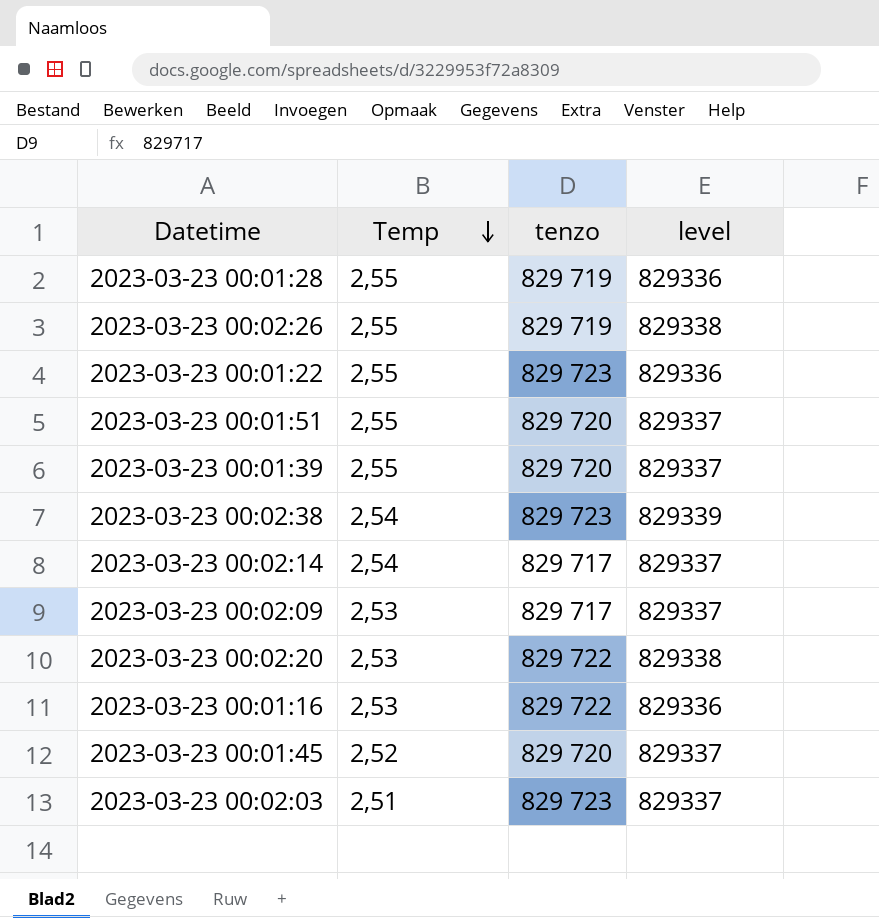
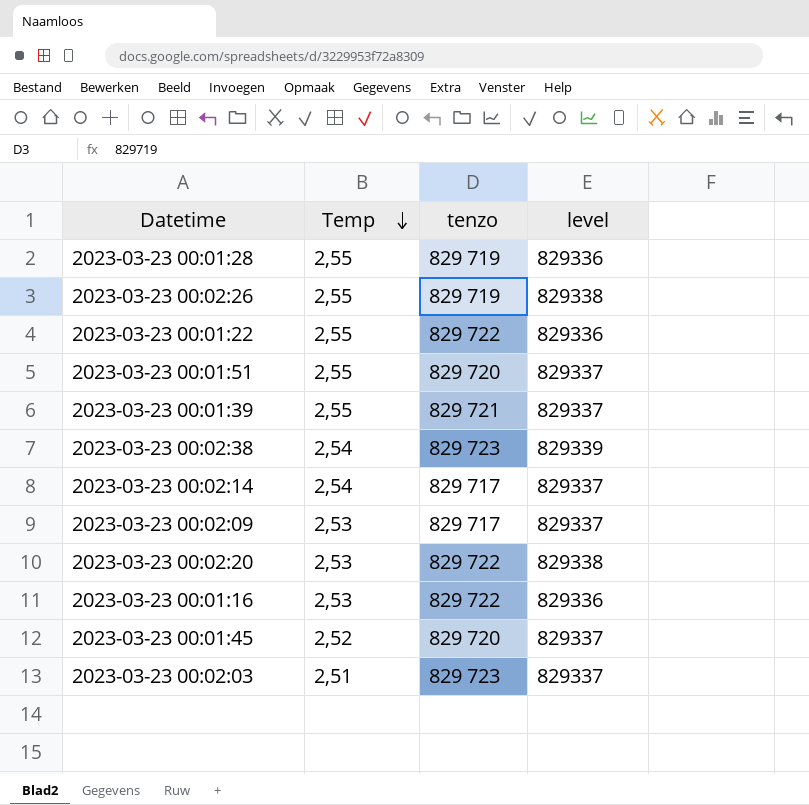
2023-03-23 00:01:22 | tenzo: 829 723 -> 829 722
2023-03-23 00:01:39 | tenzo: 829 720 -> 829 721

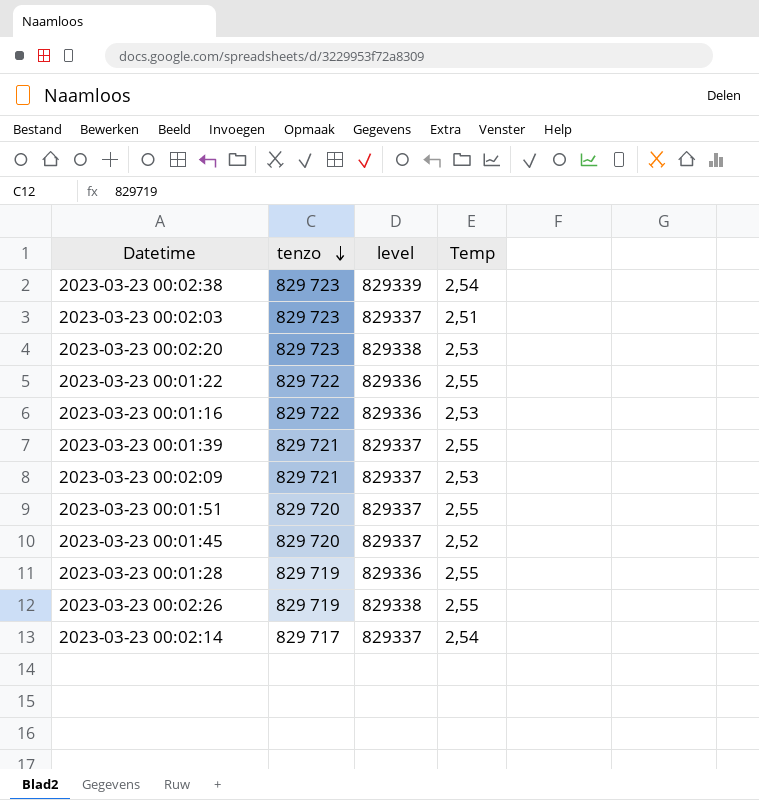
row order: Temp descending -> tenzo descending
column Temp | position: 2 -> 4
2023-03-23 00:02:20 | tenzo: 829 722 -> 829 723
2023-03-23 00:02:09 | tenzo: 829 717 -> 829 721

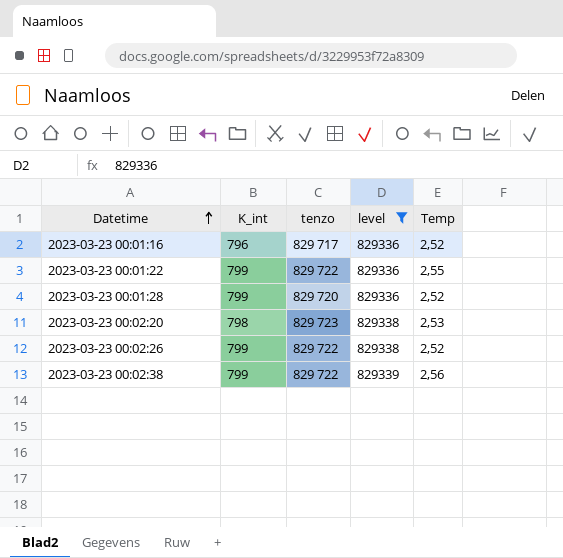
filter: none -> level != 829337
row order: tenzo descending -> Datetime ascending
column K_int | position: none -> 2
2023-03-23 00:01:16 | tenzo: 829 722 -> 829 717
2023-03-23 00:01:16 | Temp: 2,53 -> 2,52
2023-03-23 00:01:28 | tenzo: 829 719 -> 829 720
2023-03-23 00:01:28 | Temp: 2,55 -> 2,52
2023-03-23 00:02:26 | tenzo: 829 719 -> 829 722
2023-03-23 00:02:26 | Temp: 2,55 -> 2,52
2023-03-23 00:02:38 | tenzo: 829 723 -> 829 722
2023-03-23 00:02:38 | Temp: 2,54 -> 2,56

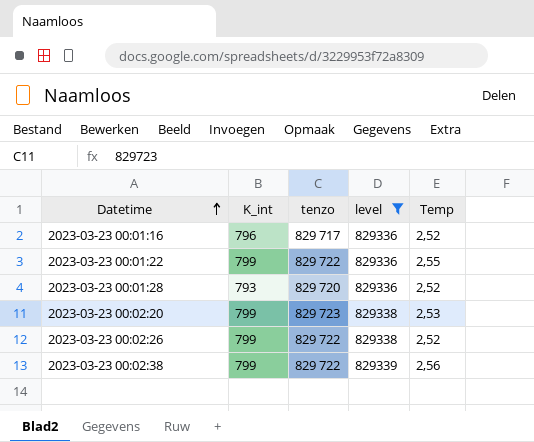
2023-03-23 00:01:28 | K_int: 799 -> 793
2023-03-23 00:02:20 | K_int: 798 -> 799

